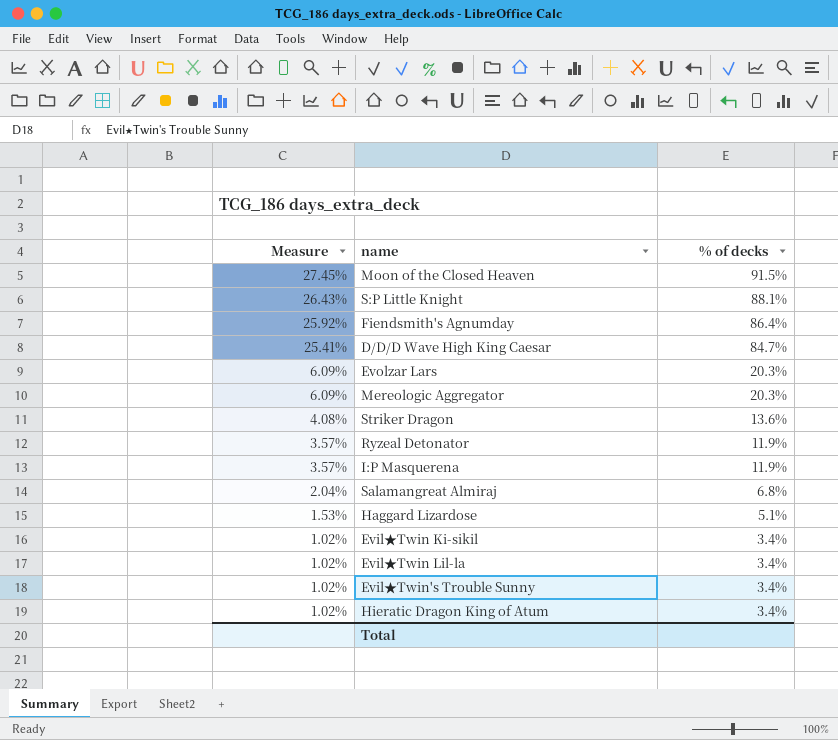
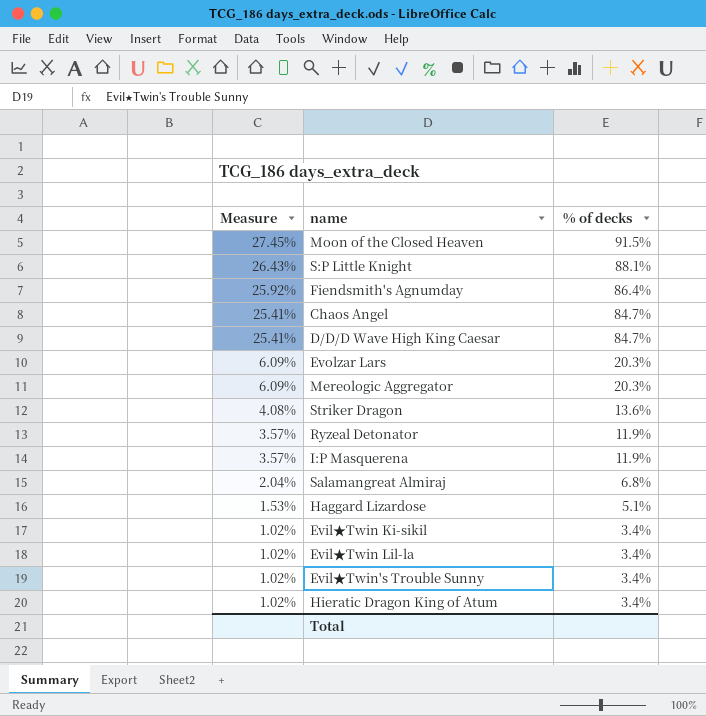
row Chaos Angel: none -> 25.41% | 84.7%

